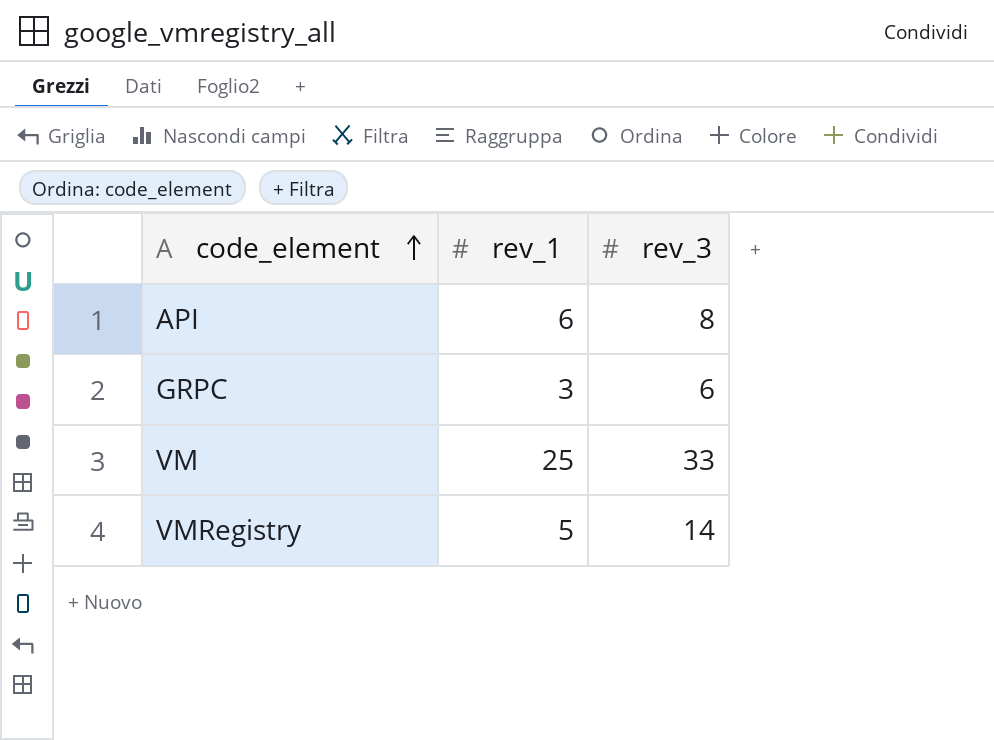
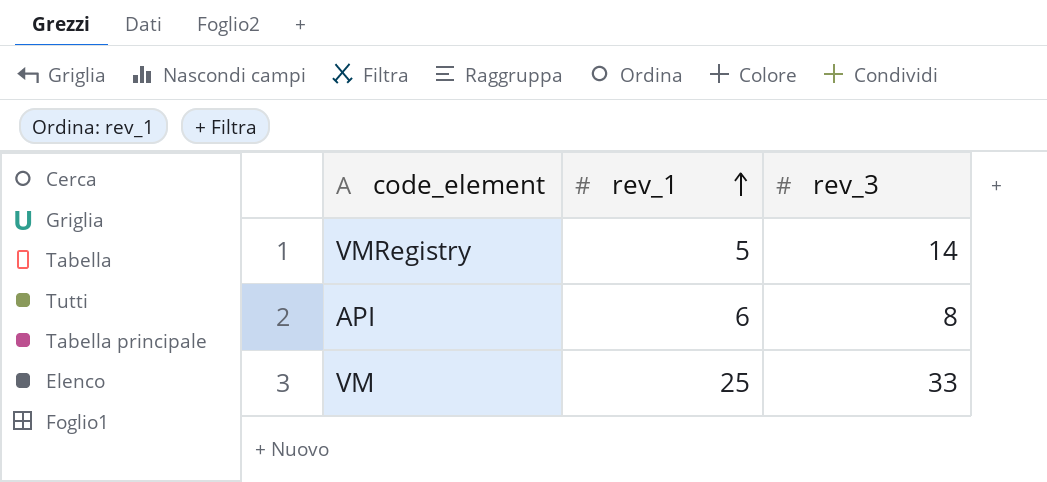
row order: code_element ascending -> rev_1 ascending
row GRPC: 3 | 6 -> none

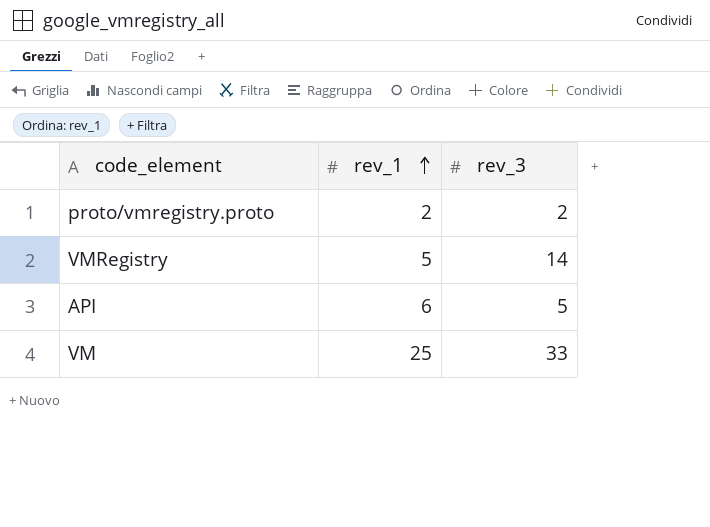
row proto/vmregistry.proto: none -> 2 | 2
API | rev_3: 8 -> 5

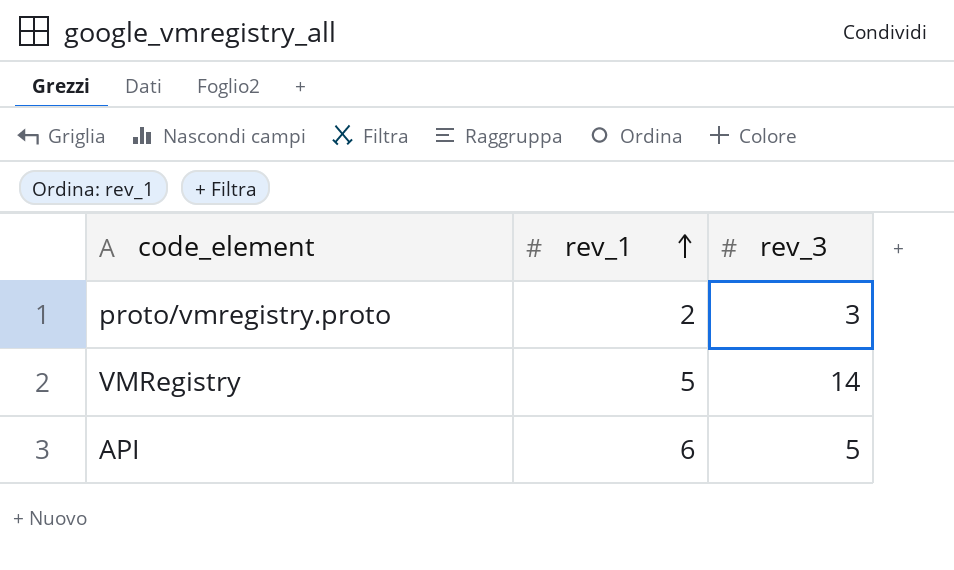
row VM: 25 | 33 -> none
proto/vmregistry.proto | rev_3: 2 -> 3

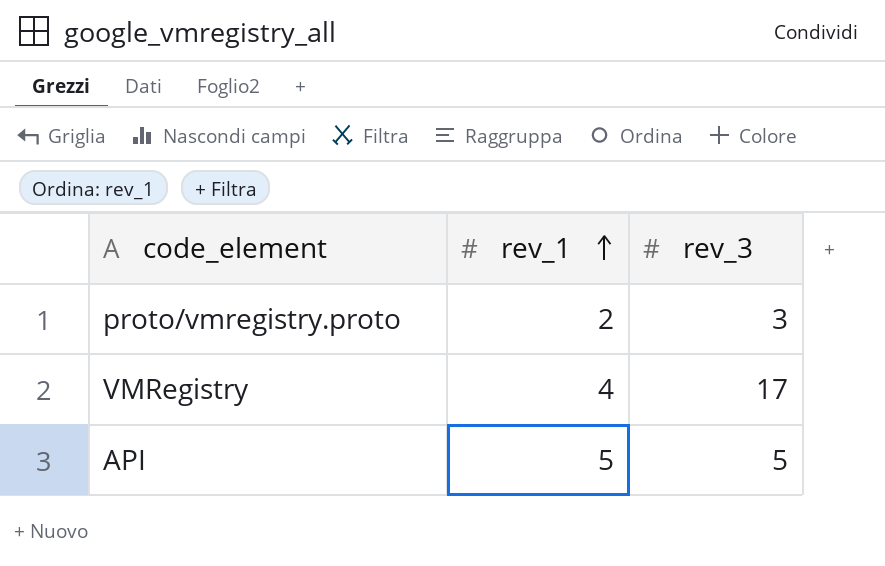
VMRegistry | rev_1: 5 -> 4
VMRegistry | rev_3: 14 -> 17
API | rev_1: 6 -> 5

